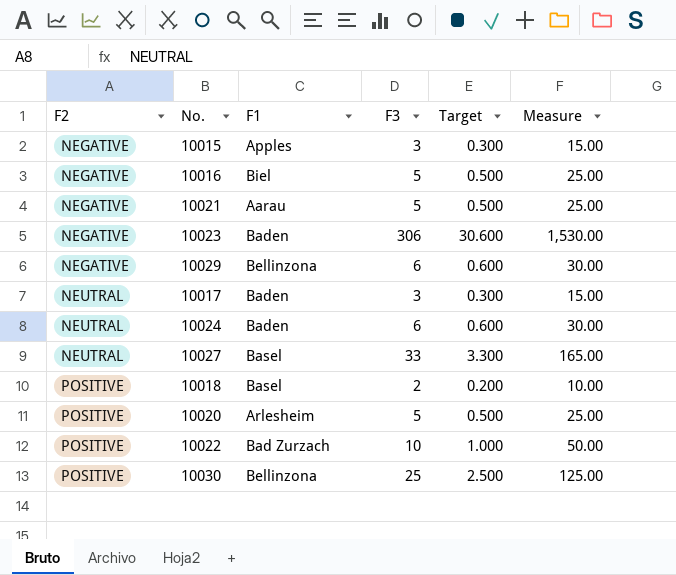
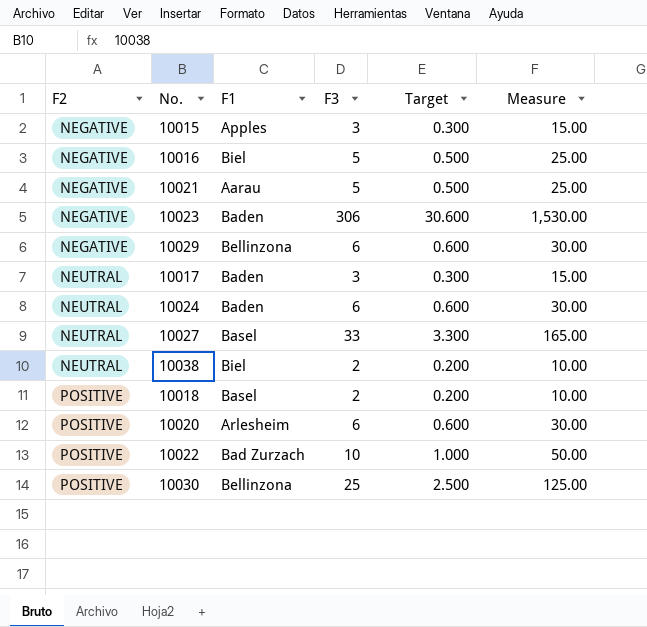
row 10038: none -> NEUTRAL | Biel | 2 | 0.200 | 10.00
10020 | F3: 5 -> 6
10020 | Target: 0.500 -> 0.600
10020 | Measure: 25.00 -> 30.00

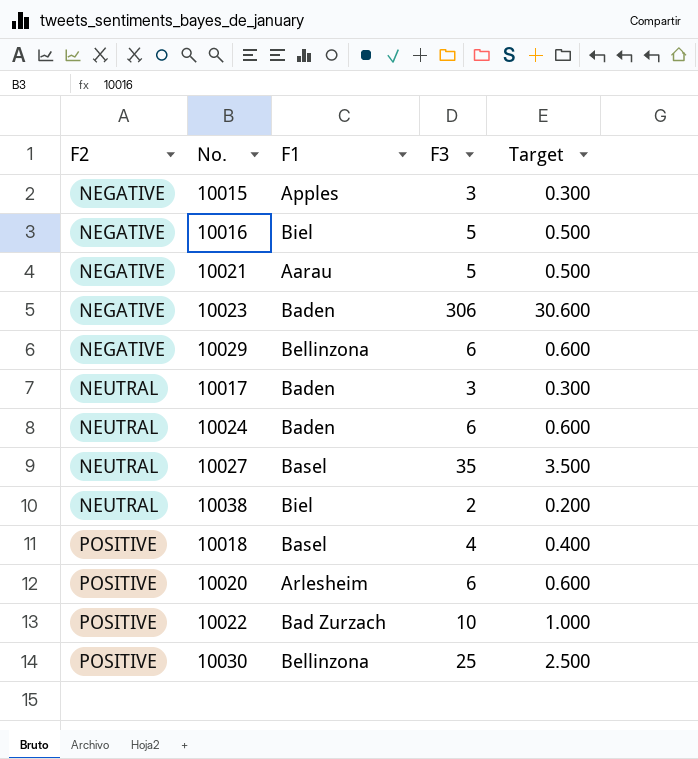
column Measure | formula: [F3] * 5 -> none
10027 | F3: 33 -> 35
10027 | Target: 3.300 -> 3.500
10018 | F3: 2 -> 4
10018 | Target: 0.200 -> 0.400

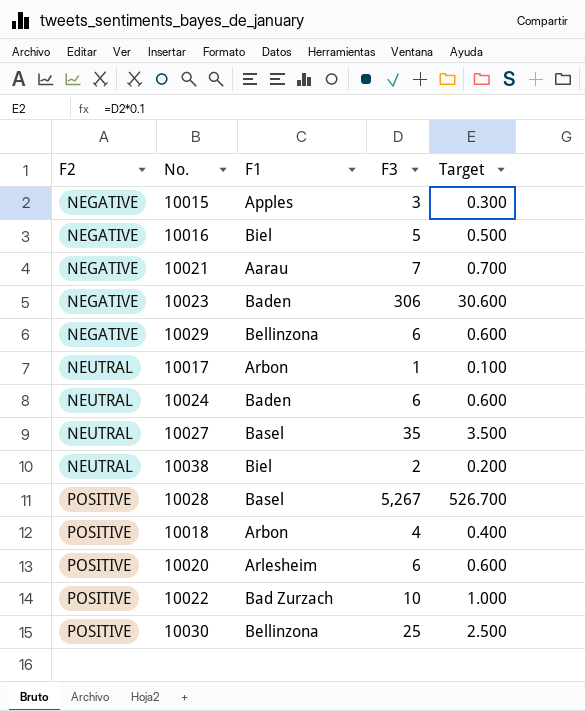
10021 | F3: 5 -> 7
10021 | Target: 0.500 -> 0.700
10017 | F1: Baden -> Arbon
10017 | F3: 3 -> 1
10017 | Target: 0.300 -> 0.100
row 10028: none -> POSITIVE | Basel | 5,267 | 526.700
10018 | F1: Basel -> Arbon

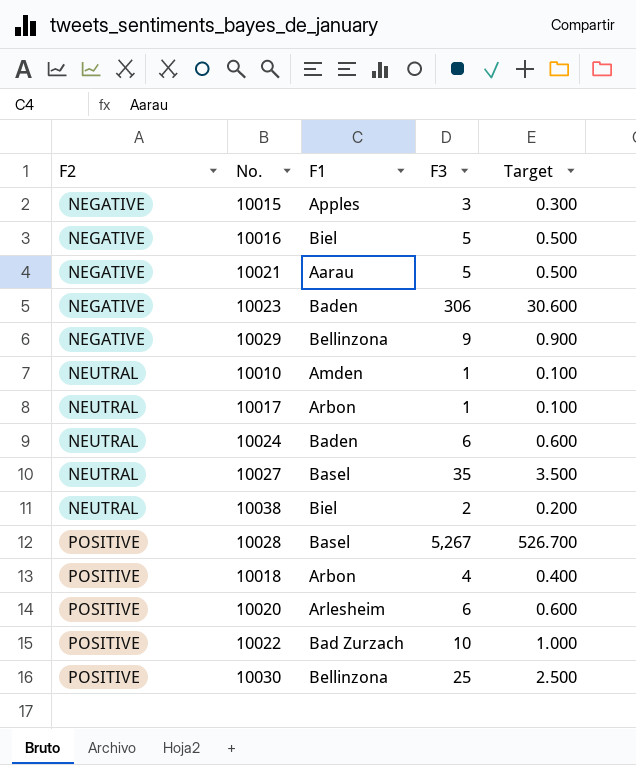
10021 | F3: 7 -> 5
10021 | Target: 0.700 -> 0.500
10029 | F3: 6 -> 9
10029 | Target: 0.600 -> 0.900
row 10010: none -> NEUTRAL | Amden | 1 | 0.100

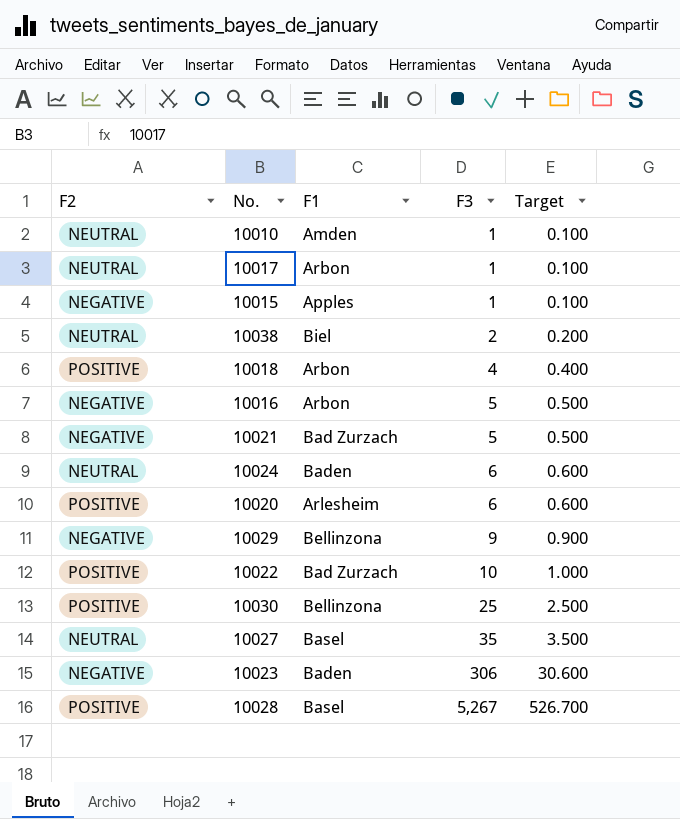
row order: F2 ascending -> F3 ascending
10015 | F3: 3 -> 1
10015 | Target: 0.300 -> 0.100
10016 | F1: Biel -> Arbon
10021 | F1: Aarau -> Bad Zurzach

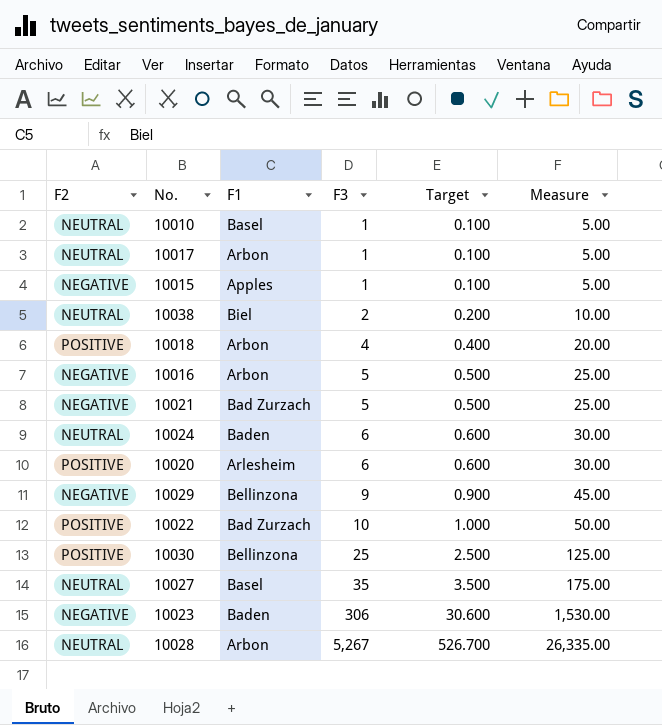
column Measure | formula: none -> [F3] * 5
10010 | F1: Amden -> Basel
10028 | F2: POSITIVE -> NEUTRAL
10028 | F1: Basel -> Arbon

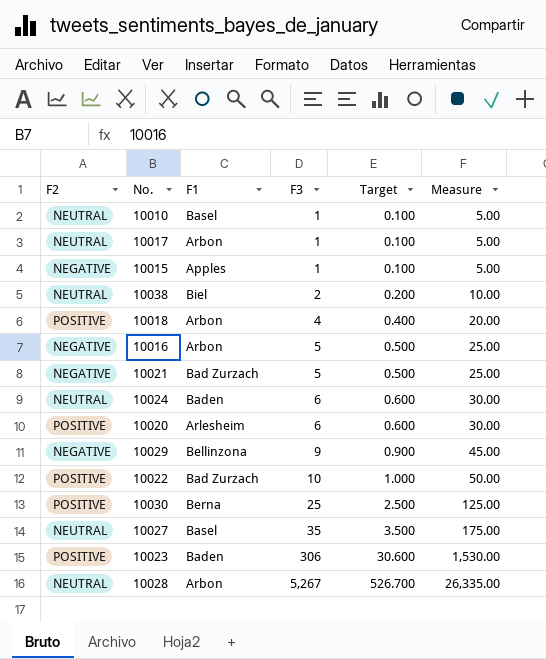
10030 | F1: Bellinzona -> Berna
10023 | F2: NEGATIVE -> POSITIVE

